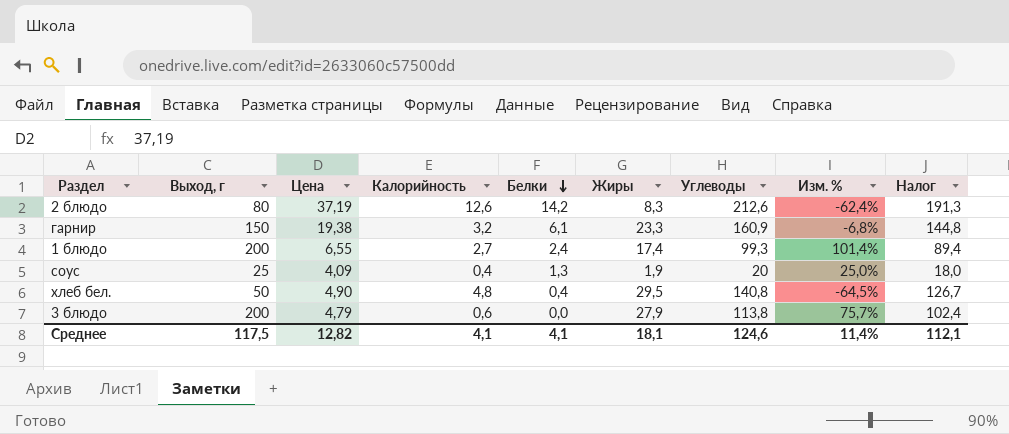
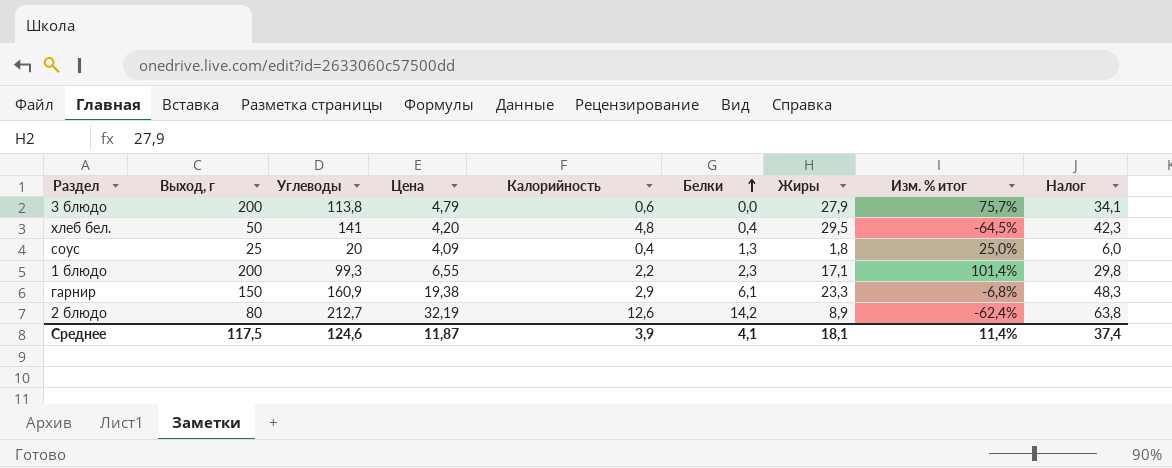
row order: Белки descending -> Белки ascending
column Углеводы | position: 7 -> 3
column name: Изм. % -> Изм. % итог
column Налог | formula: [Углеводы] * 0,9 -> [Углеводы] * 0,3
хлеб бел. | Углеводы: 140,8 -> 141
хлеб бел. | Цена: 4,90 -> 4,20
соус | Жиры: 1,9 -> 1,8
1 блюдо | Калорийность: 2,7 -> 2,2
1 блюдо | Белки: 2,4 -> 2,3
1 блюдо | Жиры: 17,4 -> 17,1
гарнир | Калорийность: 3,2 -> 2,9
2 блюдо | Углеводы: 212,6 -> 212,7
2 блюдо | Цена: 37,19 -> 32,19
2 блюдо | Жиры: 8,3 -> 8,9
Среднее | Цена: 12,82 -> 11,87
Среднее | Калорийность: 4,1 -> 3,9
Среднее | Налог: 112,1 -> 37,4

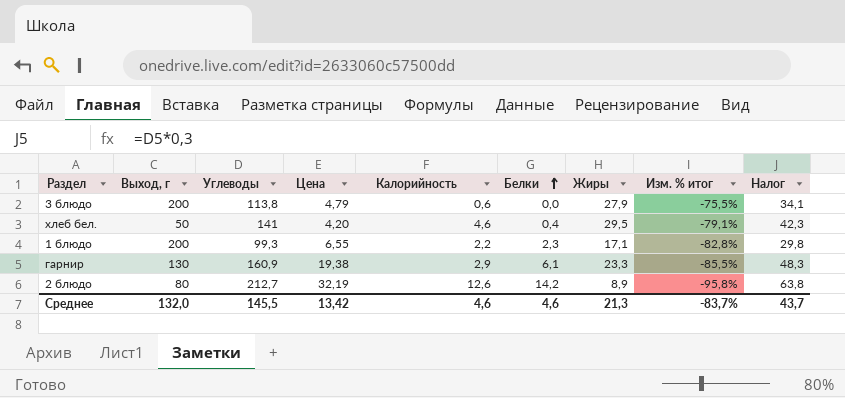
column Изм. % итог | formula: ([Выход, г] - [Углеводы]) / [Углеводы] -> ([Жиры] - [Углеводы]) / [Углеводы]
row соус: 25 | 20 | 4,09 | 0,4 | 1,3 | 1,8 | 25,0% | 6,0 -> none
хлеб бел. | Калорийность: 4,8 -> 4,6
гарнир | Выход, г: 150 -> 130
Среднее | Выход, г: 117,5 -> 132,0
Среднее | Углеводы: 124,6 -> 145,5
Среднее | Цена: 11,87 -> 13,42
Среднее | Калорийность: 3,9 -> 4,6
Среднее | Белки: 4,1 -> 4,6
Среднее | Жиры: 18,1 -> 21,3
Среднее | Изм. % итог: 11,4% -> -83,7%
Среднее | Налог: 37,4 -> 43,7

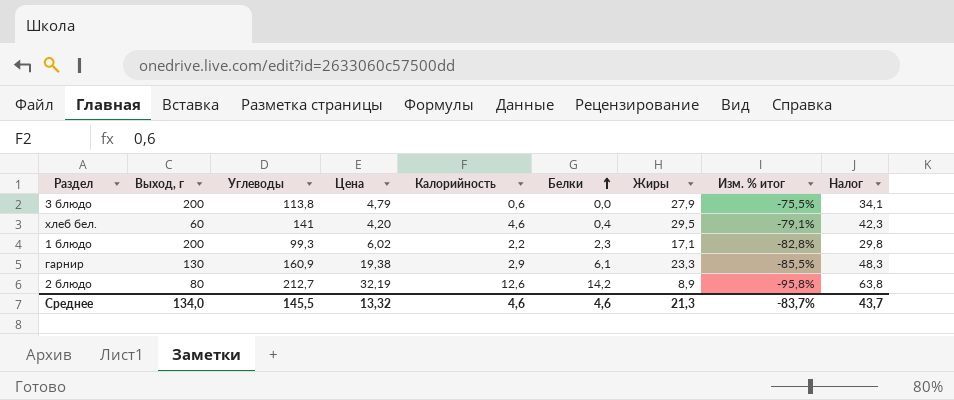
хлеб бел. | Выход, г: 50 -> 60
1 блюдо | Цена: 6,55 -> 6,02
Среднее | Выход, г: 132,0 -> 134,0
Среднее | Цена: 13,42 -> 13,32

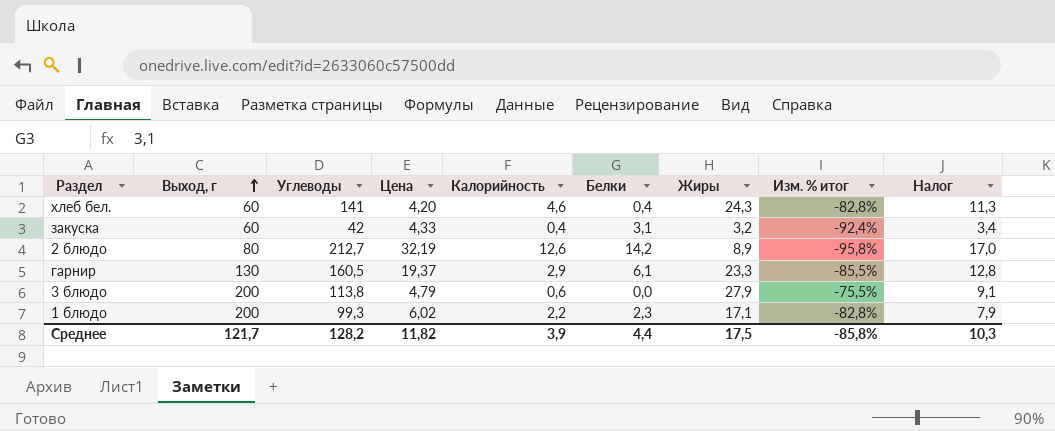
row order: Белки ascending -> Выход, г ascending
column Налог | formula: [Углеводы] * 0,3 -> [Углеводы] * 0,08
хлеб бел. | Жиры: 29,5 -> 24,3
хлеб бел. | Изм. % итог: -79,1% -> -82,8%
row закуска: none -> 60 | 42 | 4,33 | 0,4 | 3,1 | 3,2 | -92,4% | 3,4
гарнир | Углеводы: 160,9 -> 160,5
гарнир | Цена: 19,38 -> 19,37
Среднее | Выход, г: 134,0 -> 121,7
Среднее | Углеводы: 145,5 -> 128,2
Среднее | Цена: 13,32 -> 11,82
Среднее | Калорийность: 4,6 -> 3,9
Среднее | Белки: 4,6 -> 4,4
Среднее | Жиры: 21,3 -> 17,5
Среднее | Изм. % итог: -83,7% -> -85,8%
Среднее | Налог: 43,7 -> 10,3

